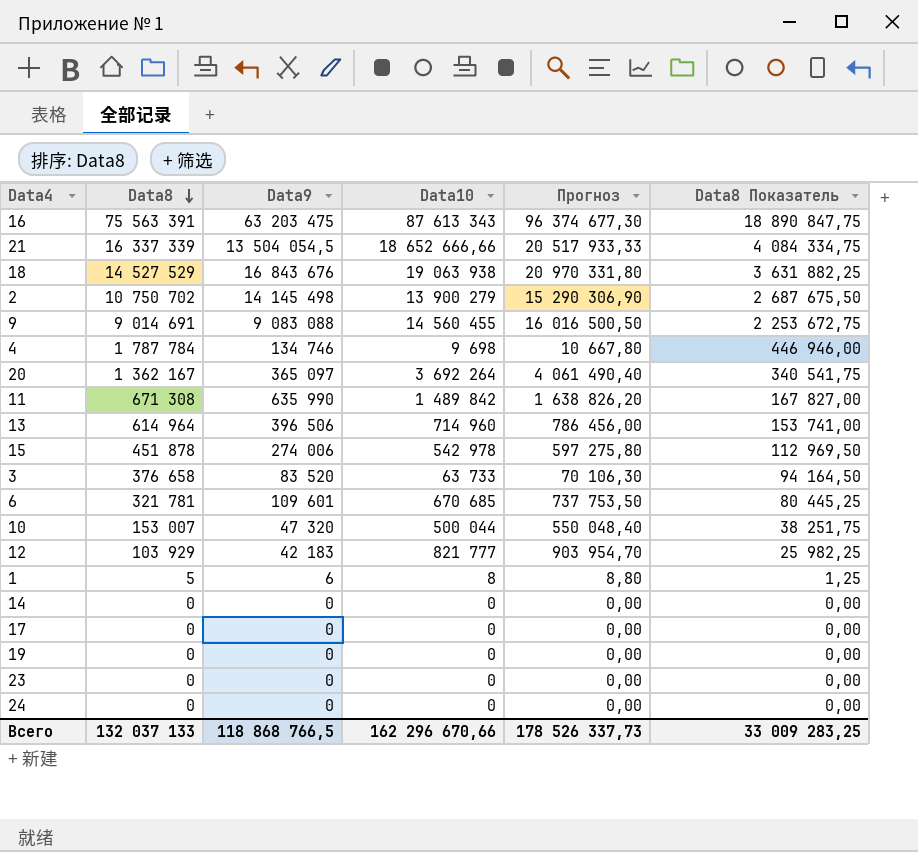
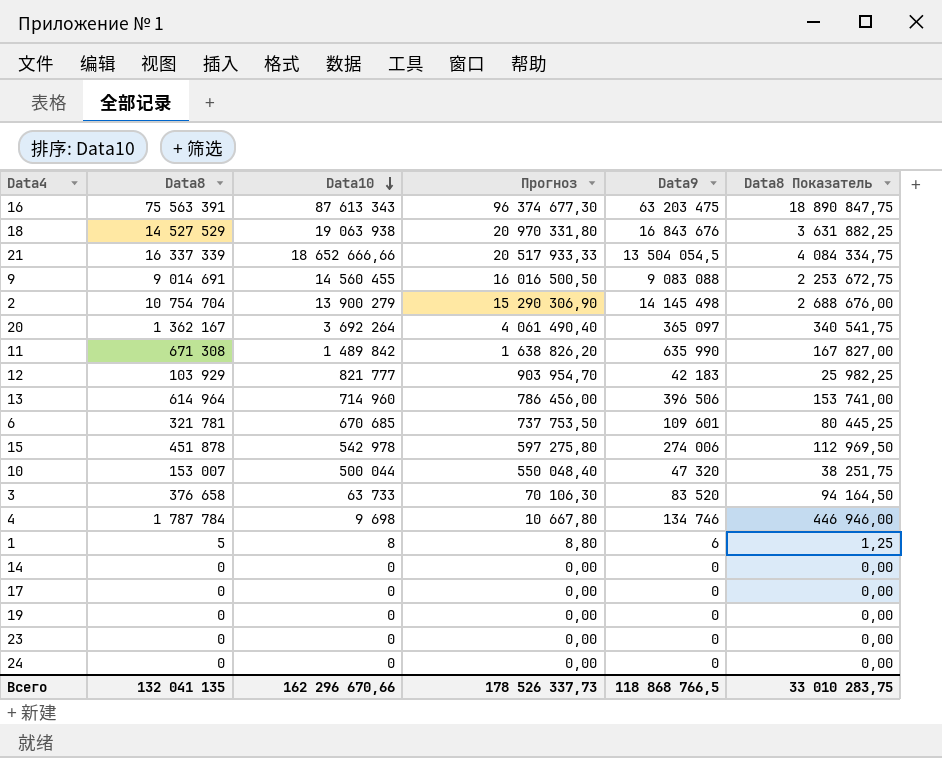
row order: Data8 descending -> Data10 descending
column Data9 | position: 3 -> 5
2 | Data8: 10 750 702 -> 10 754 704
2 | Data8 Показатель: 2 687 675,50 -> 2 688 676,00
Всего | Data8: 132 037 133 -> 132 041 135
Всего | Data8 Показатель: 33 009 283,25 -> 33 010 283,75

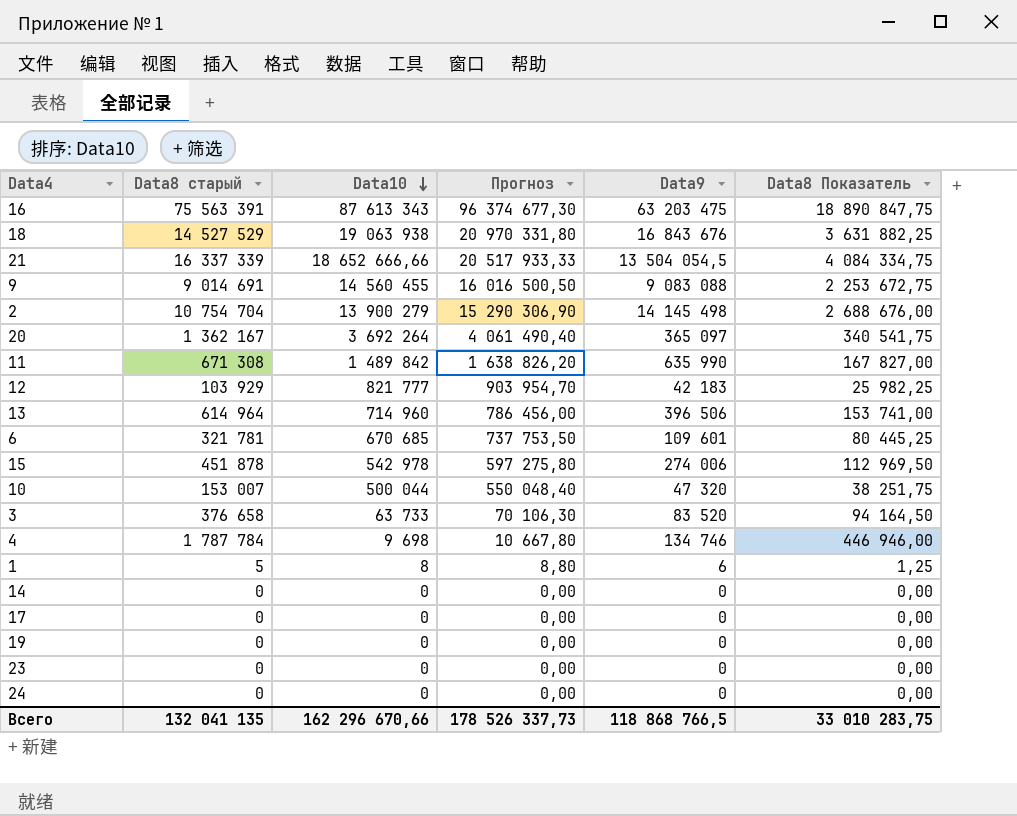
column name: Data8 -> Data8 старый

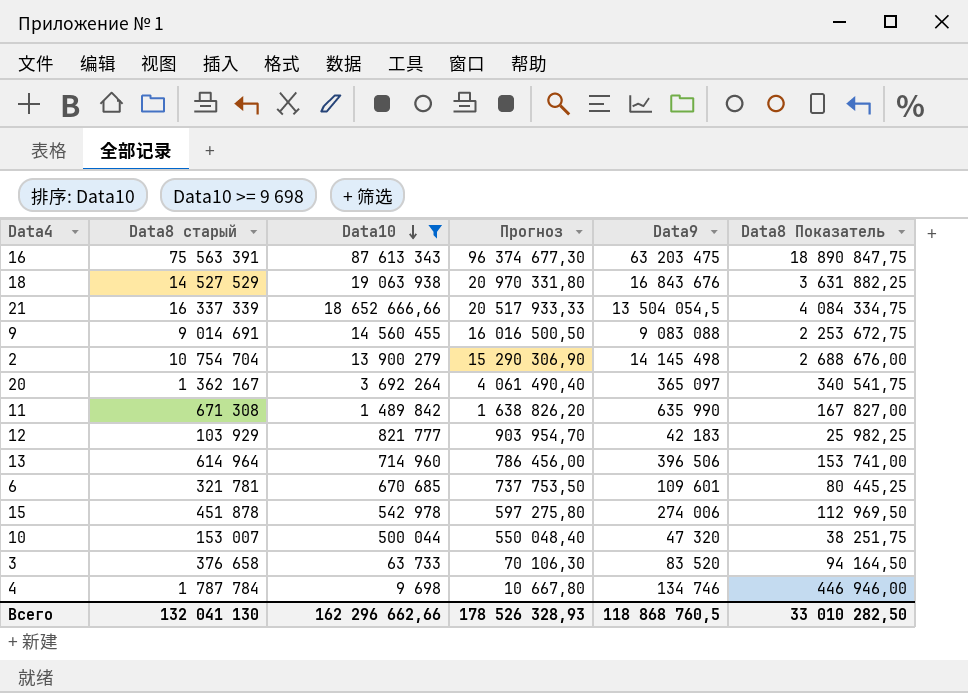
filter: none -> Data10 >= 9 698
Всего | Data8 старый: 132 041 135 -> 132 041 130
Всего | Data10: 162 296 670,66 -> 162 296 662,66
Всего | Прогноз: 178 526 337,73 -> 178 526 328,93
Всего | Data9: 118 868 766,5 -> 118 868 760,5
Всего | Data8 Показатель: 33 010 283,75 -> 33 010 282,50

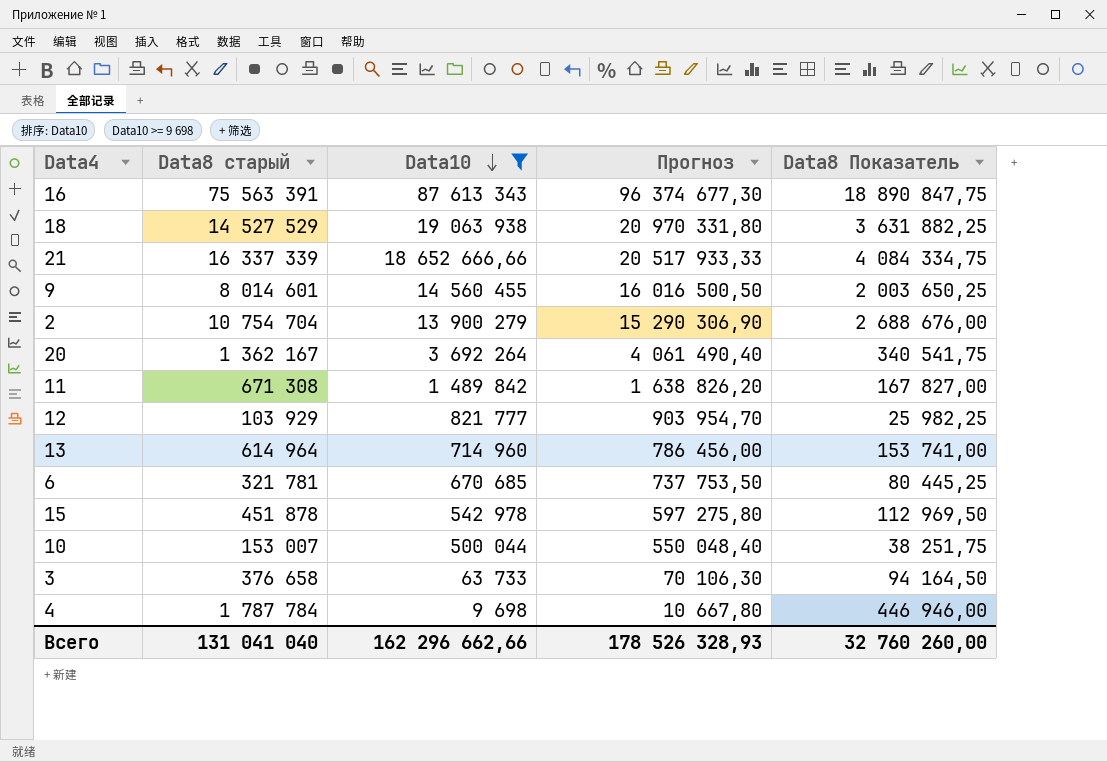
column Data9 | position: 5 -> none
9 | Data8 старый: 9 014 691 -> 8 014 601
9 | Data8 Показатель: 2 253 672,75 -> 2 003 650,25
Всего | Data8 старый: 132 041 130 -> 131 041 040
Всего | Data8 Показатель: 33 010 282,50 -> 32 760 260,00

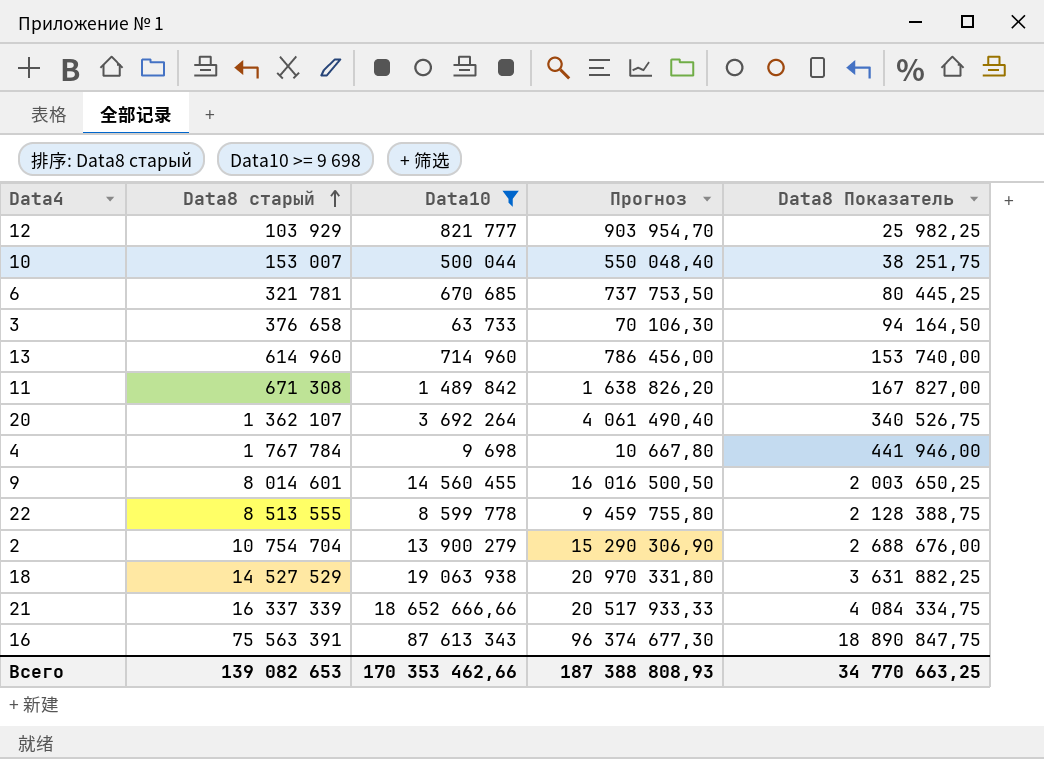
row order: Data10 descending -> Data8 старый ascending
row 15: 451 878 | 542 978 | 597 275,80 | 112 969,50 -> none
13 | Data8 старый: 614 964 -> 614 960
13 | Data8 Показатель: 153 741,00 -> 153 740,00
20 | Data8 старый: 1 362 167 -> 1 362 107
20 | Data8 Показатель: 340 541,75 -> 340 526,75
4 | Data8 старый: 1 787 784 -> 1 767 784
4 | Data8 Показатель: 446 946,00 -> 441 946,00
row 22: none -> 8 513 555 | 8 599 778 | 9 459 755,80 | 2 128 388,75
Всего | Data8 старый: 131 041 040 -> 139 082 653
Всего | Data10: 162 296 662,66 -> 170 353 462,66
Всего | Прогноз: 178 526 328,93 -> 187 388 808,93
Всего | Data8 Показатель: 32 760 260,00 -> 34 770 663,25

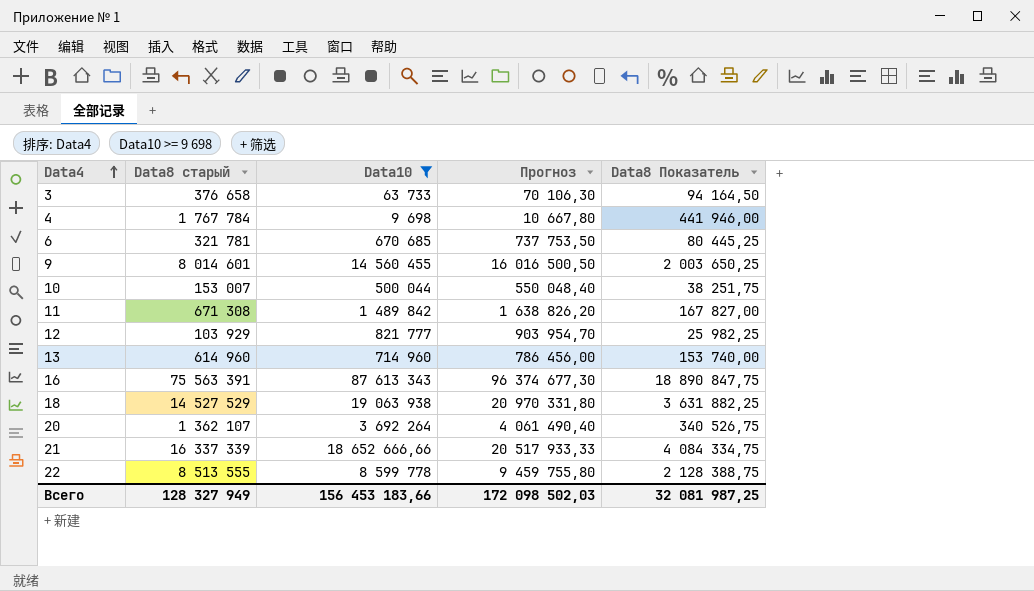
row order: Data8 старый ascending -> Data4 ascending
row 2: 10 754 704 | 13 900 279 | 15 290 306,90 | 2 688 676,00 -> none
Всего | Data8 старый: 139 082 653 -> 128 327 949
Всего | Data10: 170 353 462,66 -> 156 453 183,66
Всего | Прогноз: 187 388 808,93 -> 172 098 502,03
Всего | Data8 Показатель: 34 770 663,25 -> 32 081 987,25

